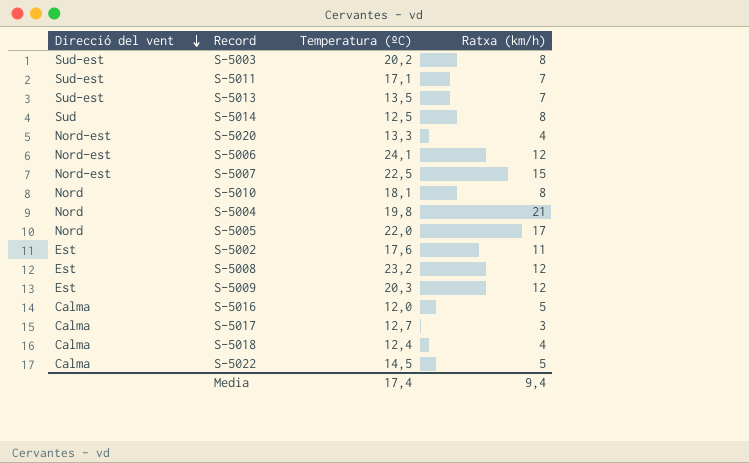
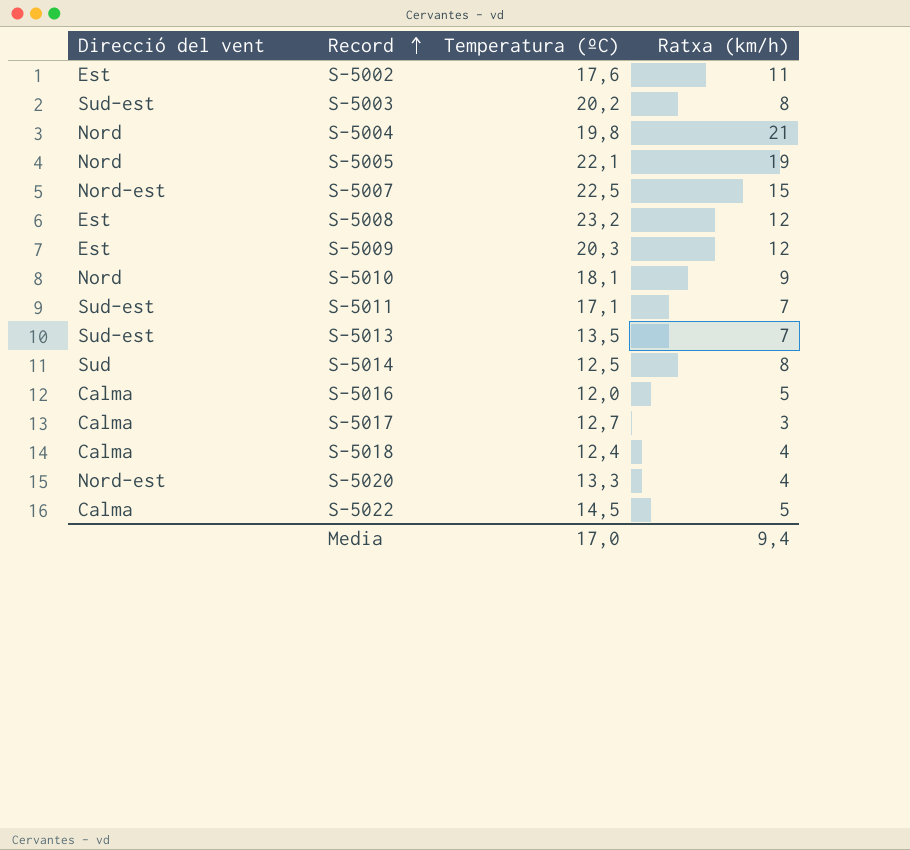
row order: Direcció del vent descending -> Record ascending
row S-5006: Nord-est | 24,1 | 12 -> none
S-5005 | Temperatura (ºC): 22,0 -> 22,1
S-5005 | Ratxa (km/h): 17 -> 19
S-5010 | Ratxa (km/h): 8 -> 9
Media | Temperatura (ºC): 17,4 -> 17,0

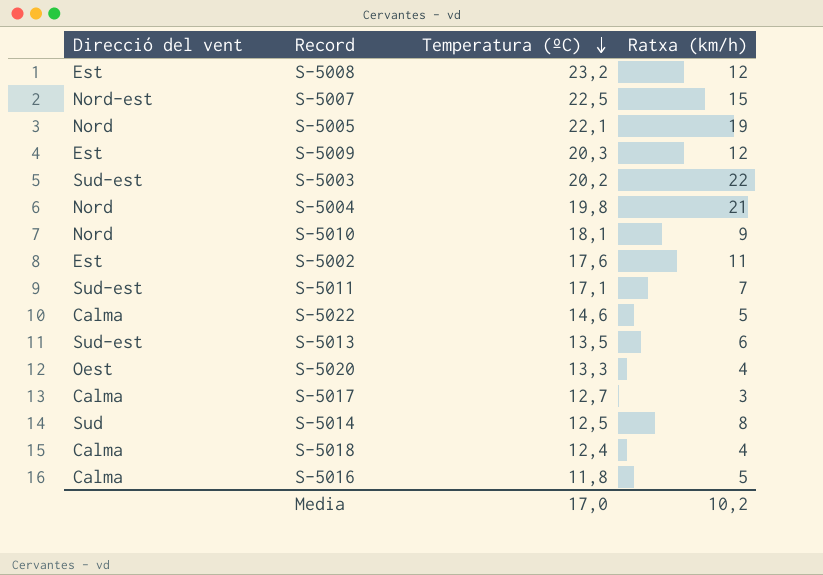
row order: Record ascending -> Temperatura (ºC) descending
S-5003 | Ratxa (km/h): 8 -> 22
S-5022 | Temperatura (ºC): 14,5 -> 14,6
S-5013 | Ratxa (km/h): 7 -> 6
S-5020 | Direcció del vent: Nord-est -> Oest
S-5016 | Temperatura (ºC): 12,0 -> 11,8
Media | Ratxa (km/h): 9,4 -> 10,2

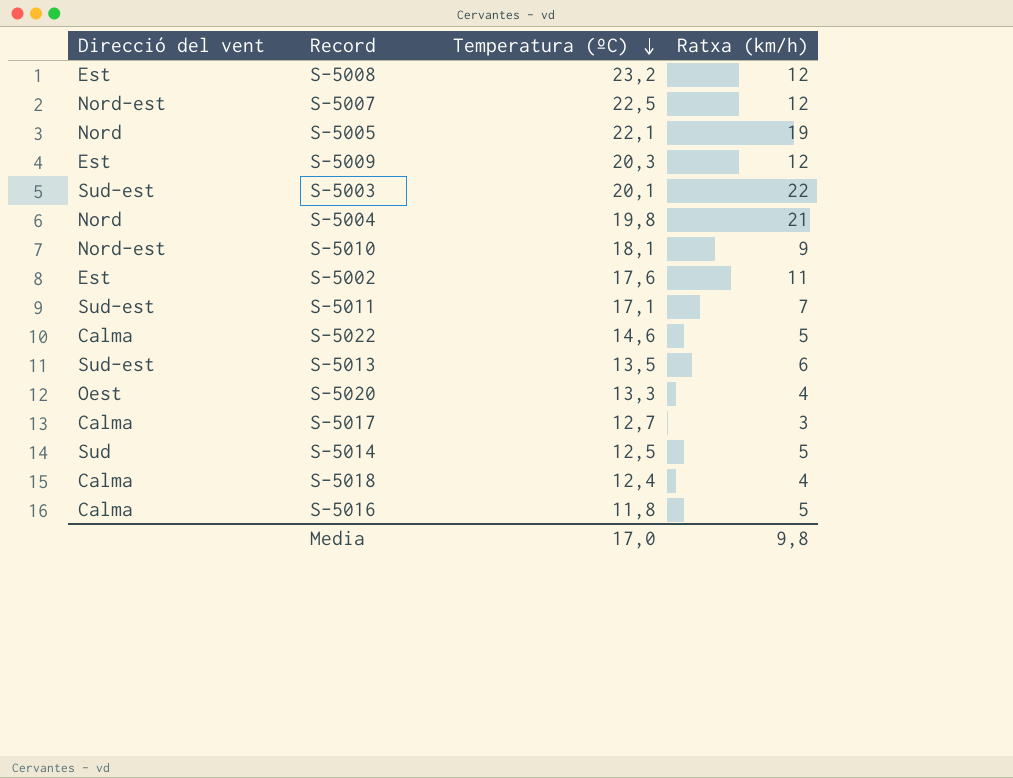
S-5007 | Ratxa (km/h): 15 -> 12
S-5003 | Temperatura (ºC): 20,2 -> 20,1
S-5010 | Direcció del vent: Nord -> Nord-est
S-5014 | Ratxa (km/h): 8 -> 5
Media | Ratxa (km/h): 10,2 -> 9,8

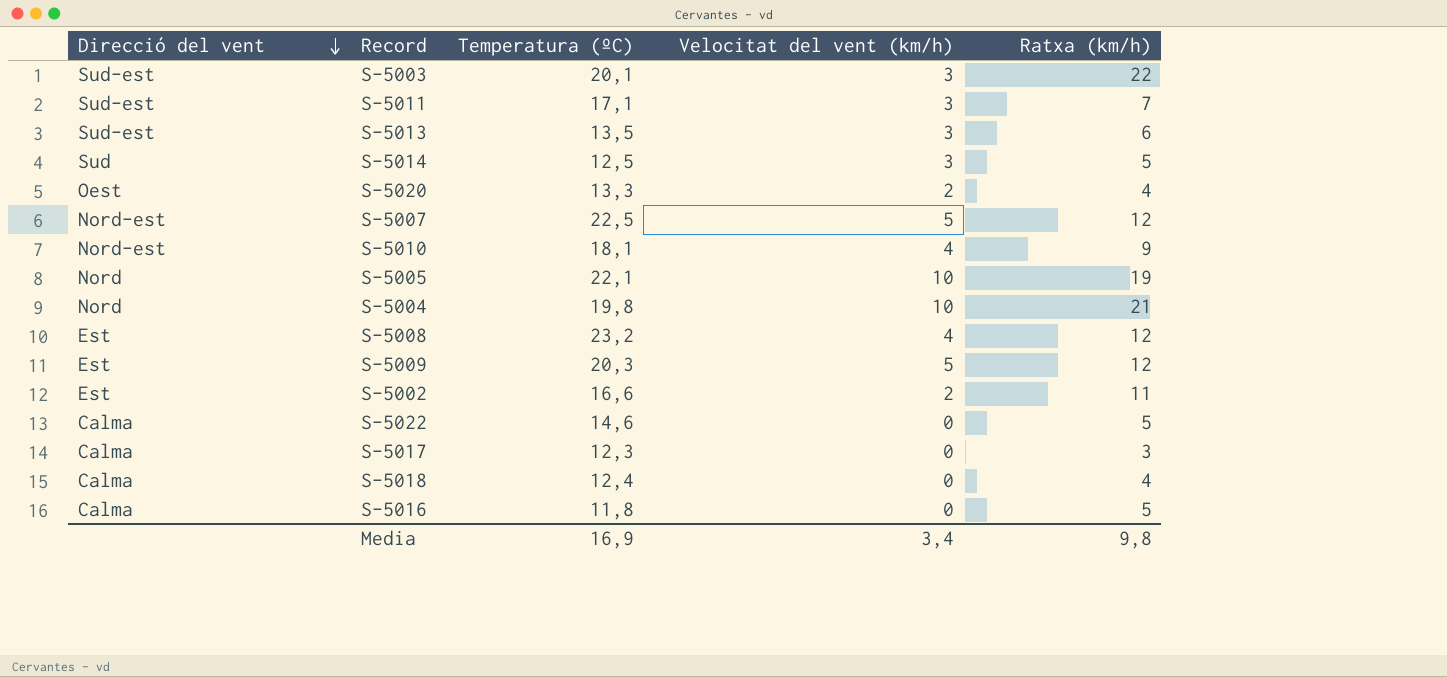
row order: Temperatura (ºC) descending -> Direcció del vent descending
column Velocitat del vent (km/h) | position: none -> 4
S-5002 | Temperatura (ºC): 17,6 -> 16,6
S-5017 | Temperatura (ºC): 12,7 -> 12,3
Media | Temperatura (ºC): 17,0 -> 16,9

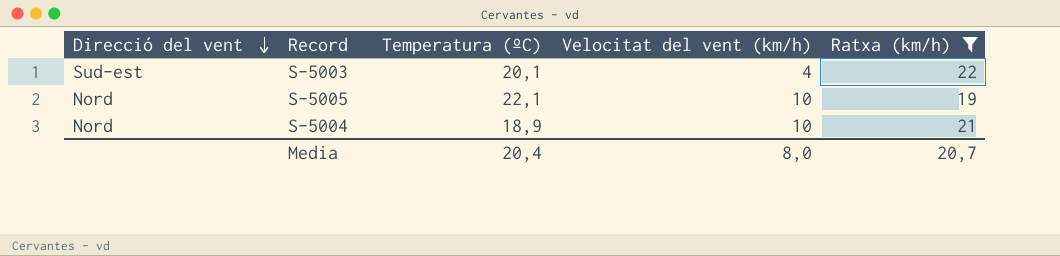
filter: none -> Ratxa (km/h) >= 19
S-5003 | Velocitat del vent (km/h): 3 -> 4
S-5004 | Temperatura (ºC): 19,8 -> 18,9
Media | Temperatura (ºC): 16,9 -> 20,4
Media | Velocitat del vent (km/h): 3,4 -> 8,0
Media | Ratxa (km/h): 9,8 -> 20,7

